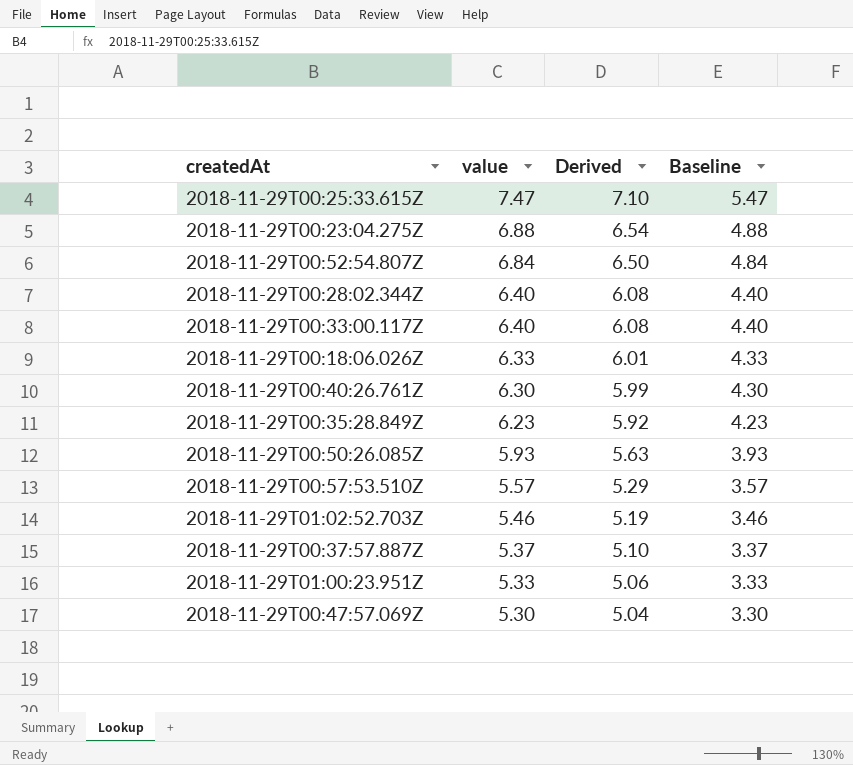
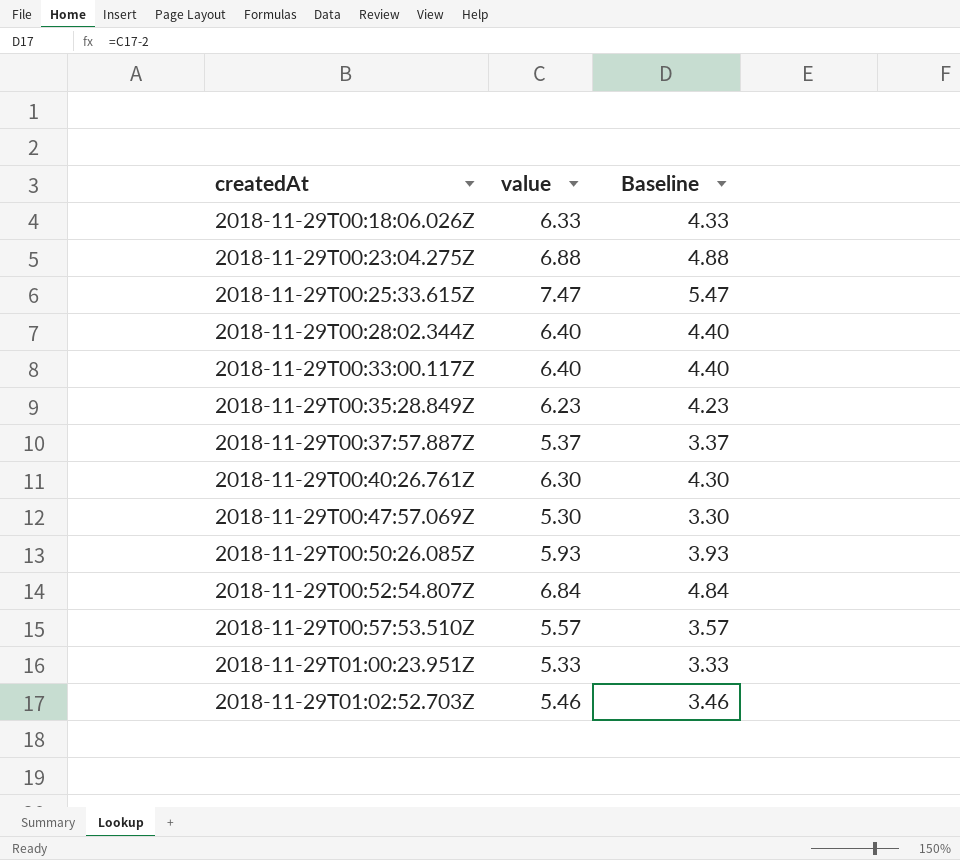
row order: value descending -> createdAt ascending
column Derived | formula: [value] * 0.95 -> none

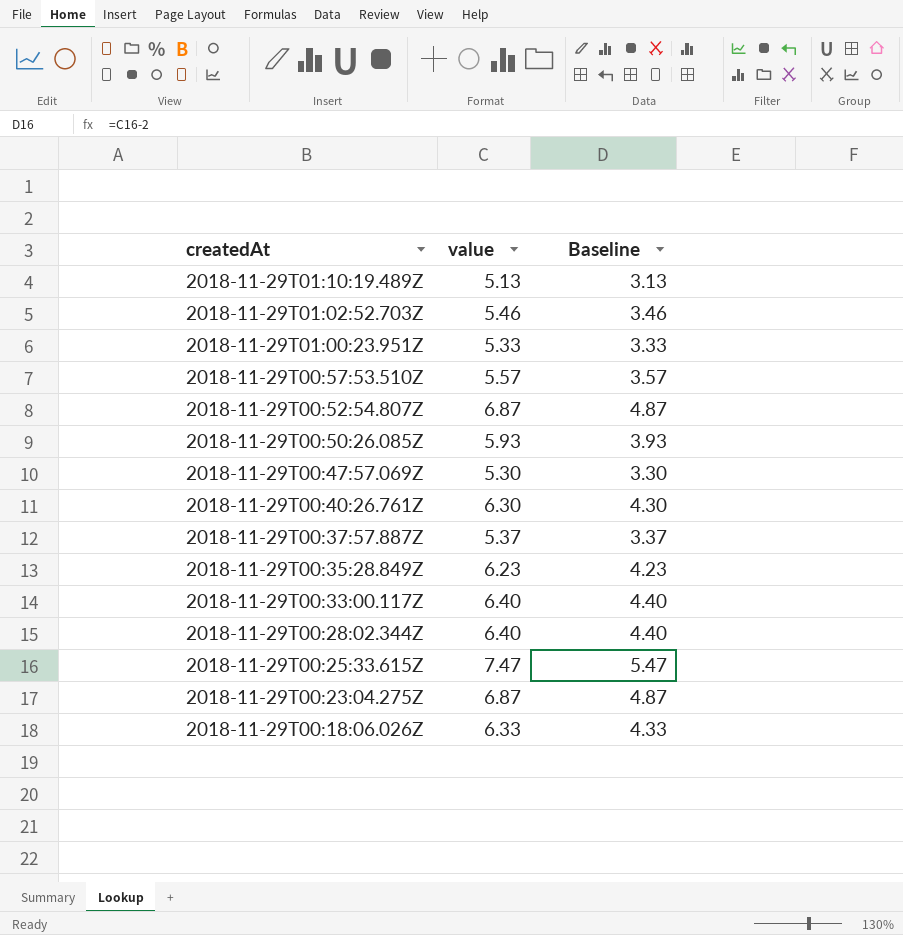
row order: createdAt ascending -> createdAt descending
row 2018-11-29T01:10:19.489Z: none -> 5.13 | 3.13
2018-11-29T00:52:54.807Z | value: 6.84 -> 6.87
2018-11-29T00:52:54.807Z | Baseline: 4.84 -> 4.87
2018-11-29T00:23:04.275Z | value: 6.88 -> 6.87
2018-11-29T00:23:04.275Z | Baseline: 4.88 -> 4.87

